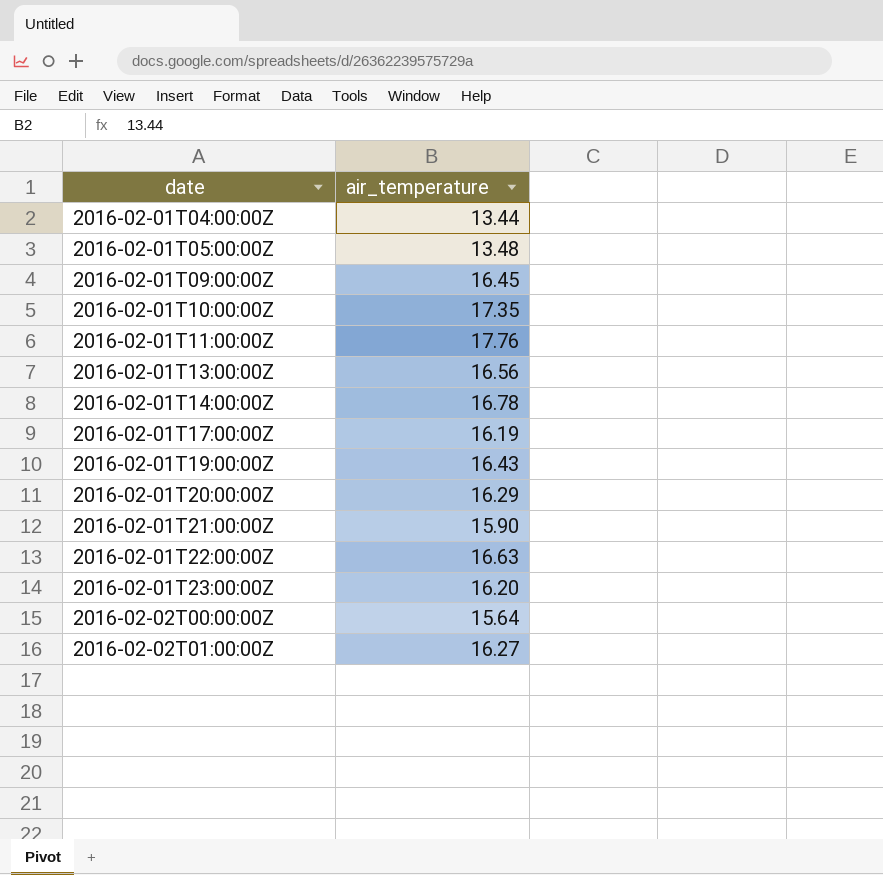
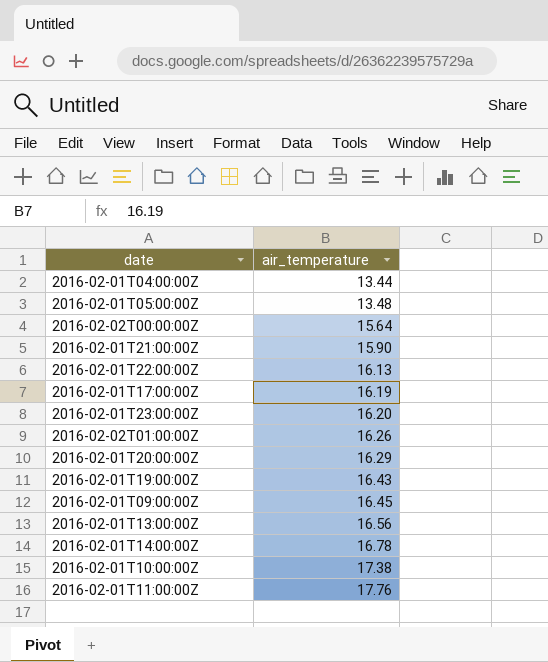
row order: date ascending -> air_temperature ascending
2016-02-01T22:00:00Z | air_temperature: 16.63 -> 16.13
2016-02-02T01:00:00Z | air_temperature: 16.27 -> 16.26
2016-02-01T10:00:00Z | air_temperature: 17.35 -> 17.38

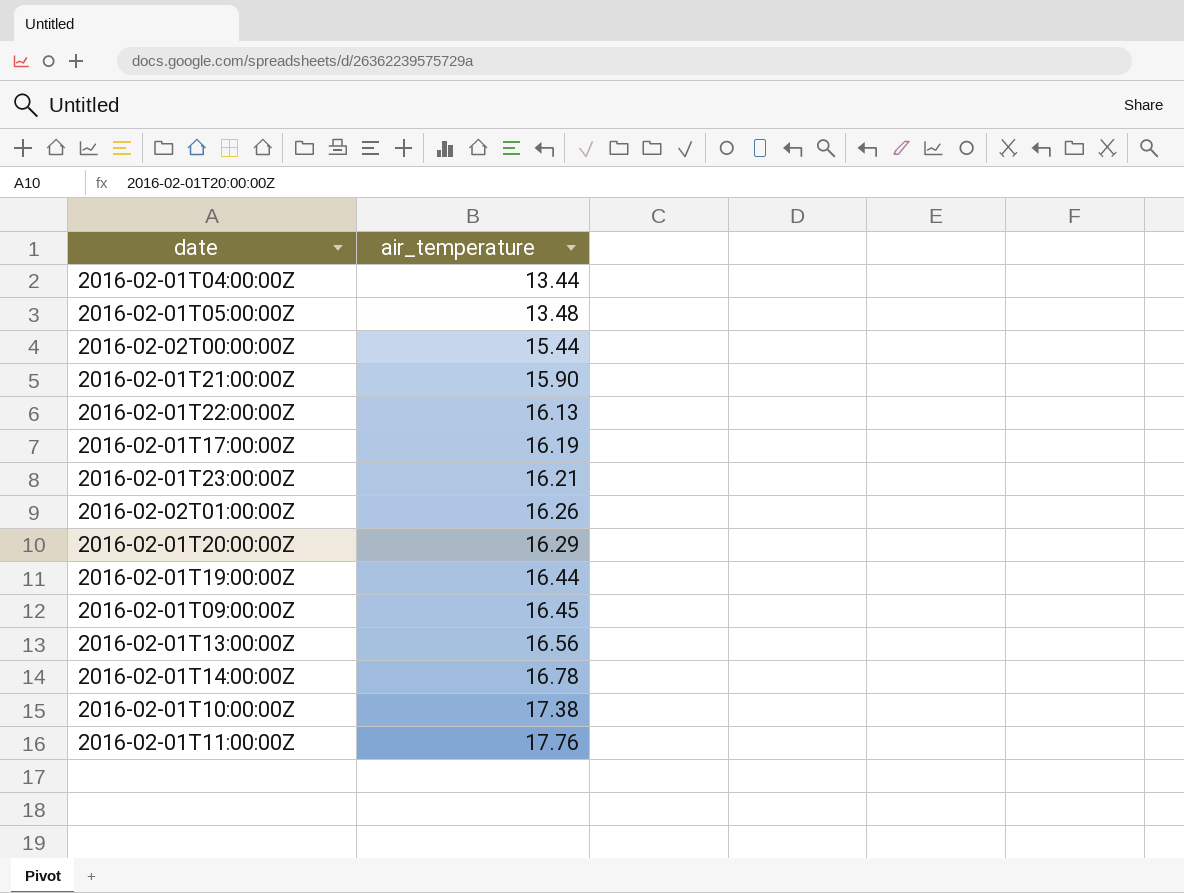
2016-02-02T00:00:00Z | air_temperature: 15.64 -> 15.44
2016-02-01T23:00:00Z | air_temperature: 16.20 -> 16.21
2016-02-01T19:00:00Z | air_temperature: 16.43 -> 16.44

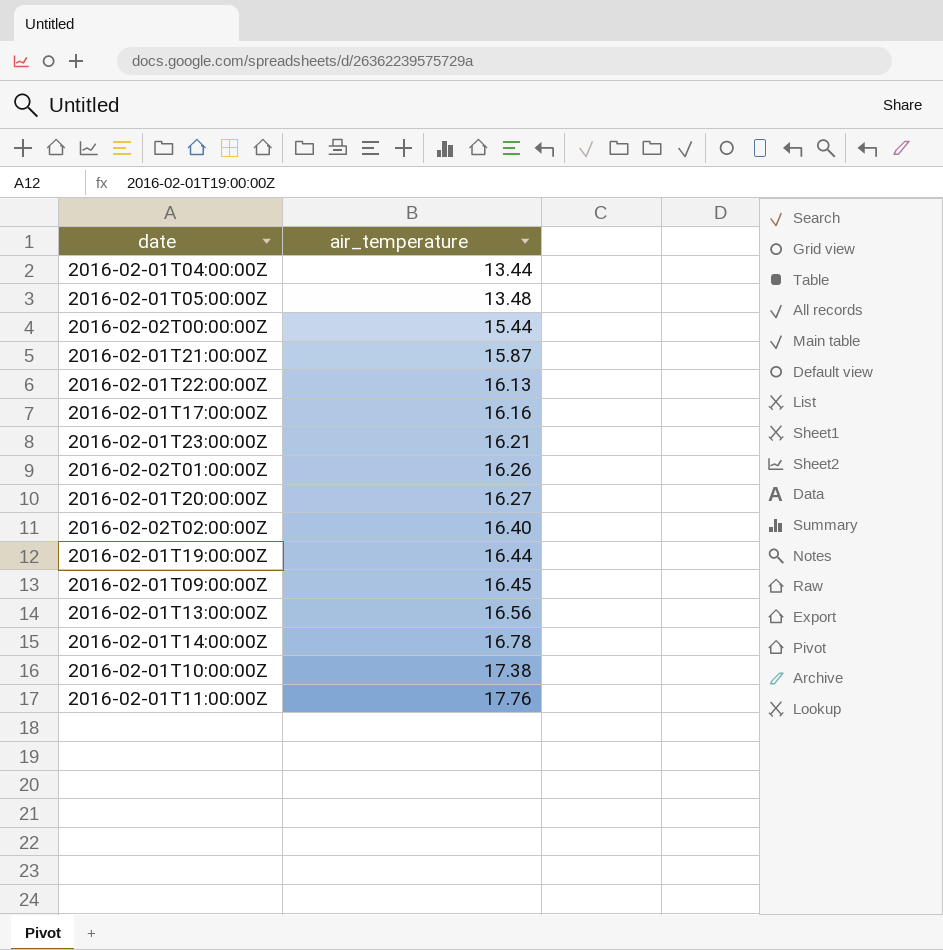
2016-02-01T21:00:00Z | air_temperature: 15.90 -> 15.87
2016-02-01T17:00:00Z | air_temperature: 16.19 -> 16.16
2016-02-01T20:00:00Z | air_temperature: 16.29 -> 16.27
row 2016-02-02T02:00:00Z: none -> 16.40

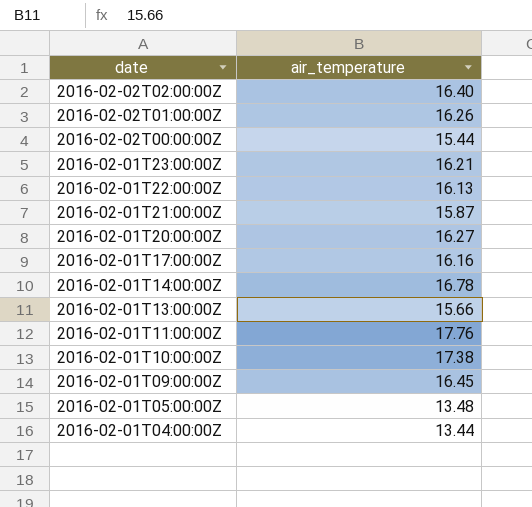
row order: air_temperature ascending -> date descending
row 2016-02-01T19:00:00Z: 16.44 -> none
2016-02-01T13:00:00Z | air_temperature: 16.56 -> 15.66

